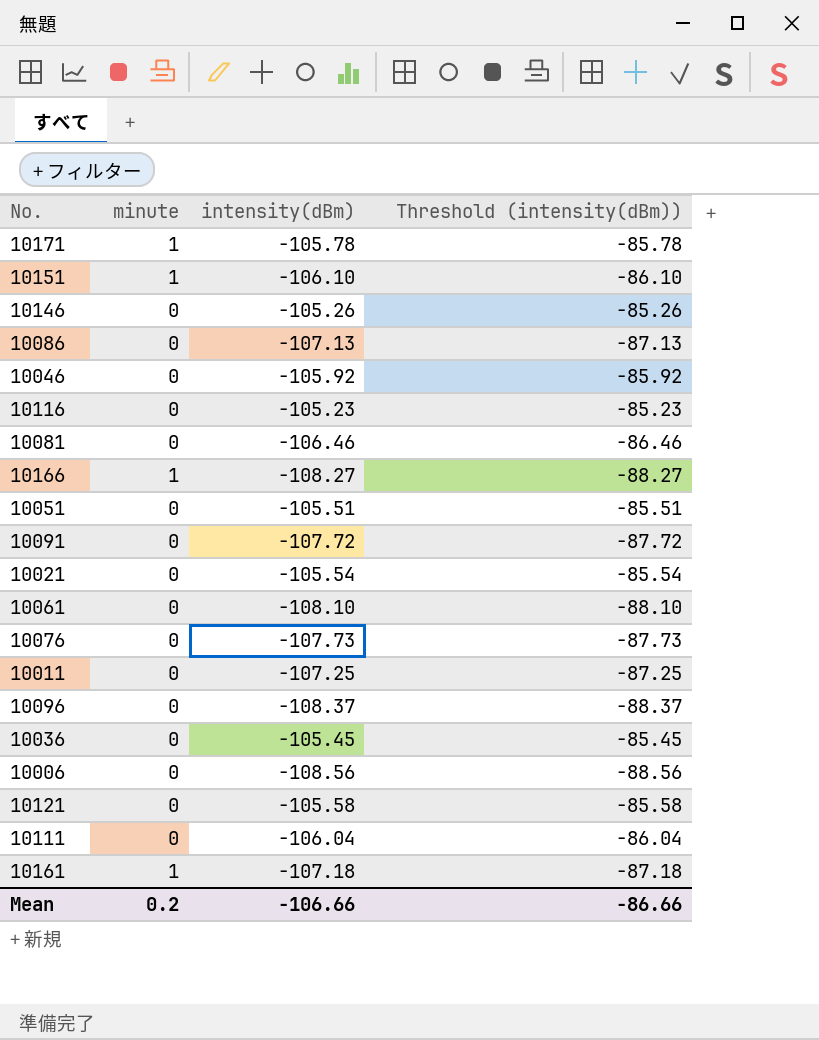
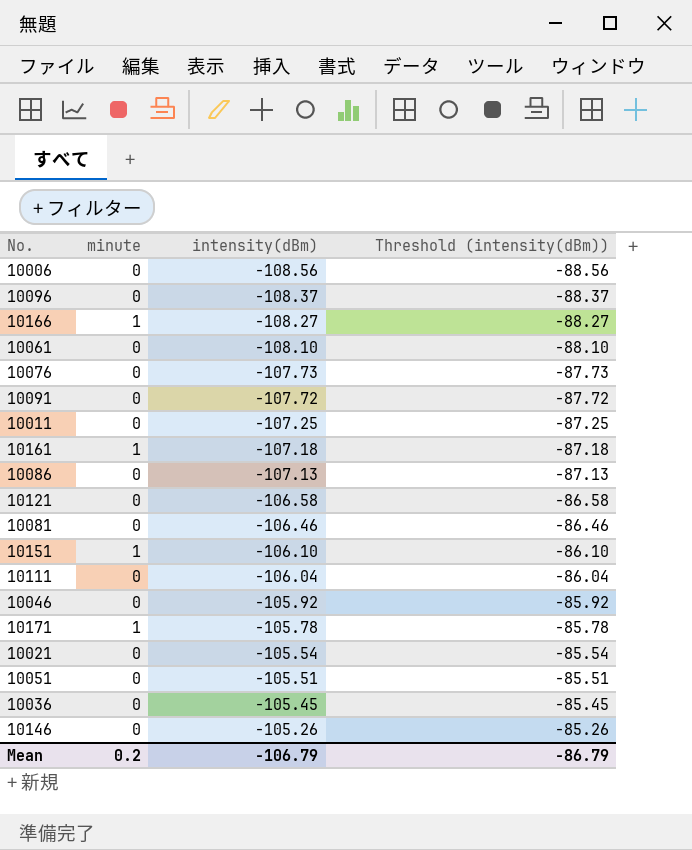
row order: none -> intensity(dBm) ascending
row 10116: 0 | -105.23 | -85.23 -> none
10121 | intensity(dBm): -105.58 -> -106.58
10121 | Threshold (intensity(dBm)): -85.58 -> -86.58
Mean | intensity(dBm): -106.66 -> -106.79
Mean | Threshold (intensity(dBm)): -86.66 -> -86.79

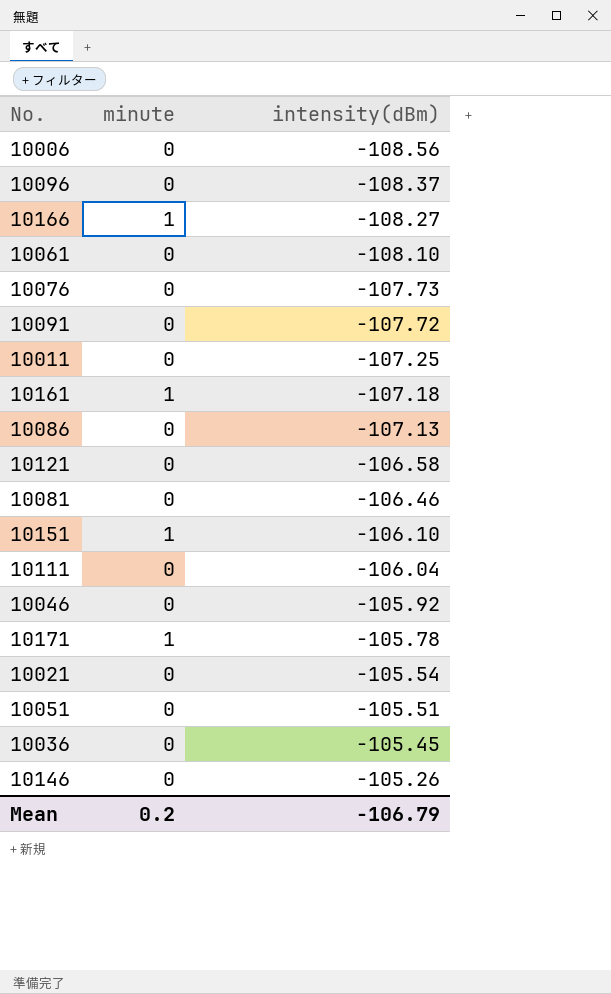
column Threshold (intensity(dBm)) | formula: [intensity(dBm)] + 20 -> none

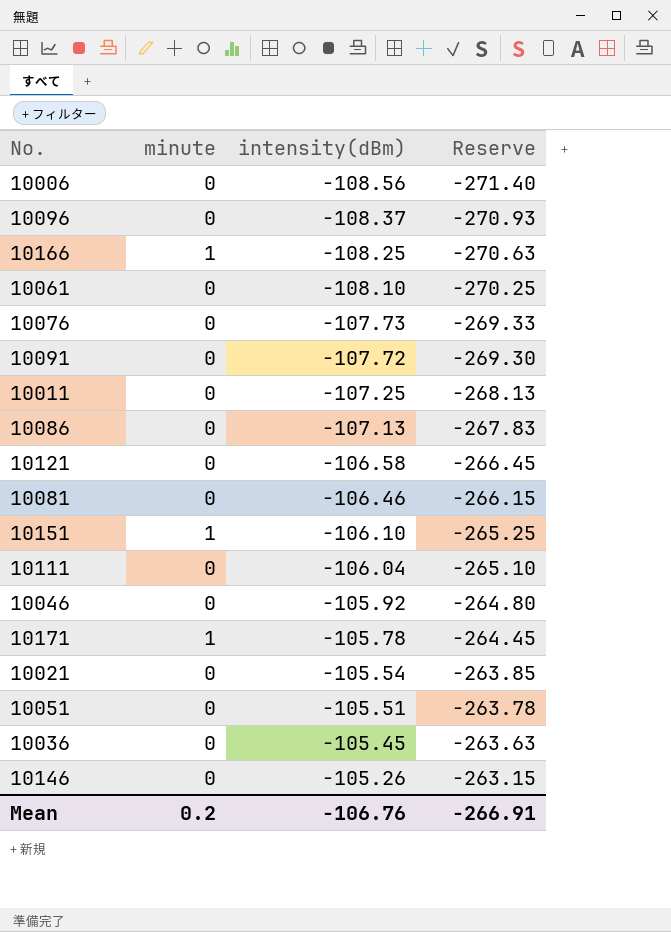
column Reserve | formula: none -> [intensity(dBm)] * 2.5
row 10161: 1 | -107.18 -> none
10166 | intensity(dBm): -108.27 -> -108.25
Mean | intensity(dBm): -106.79 -> -106.76

